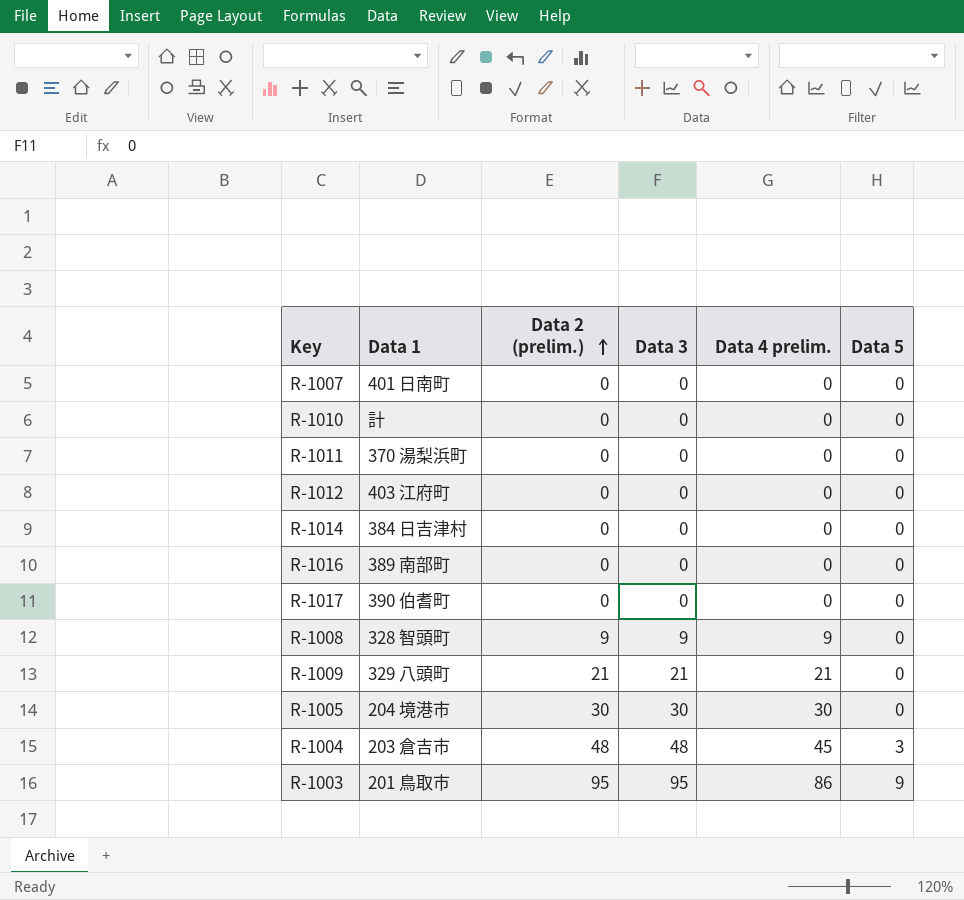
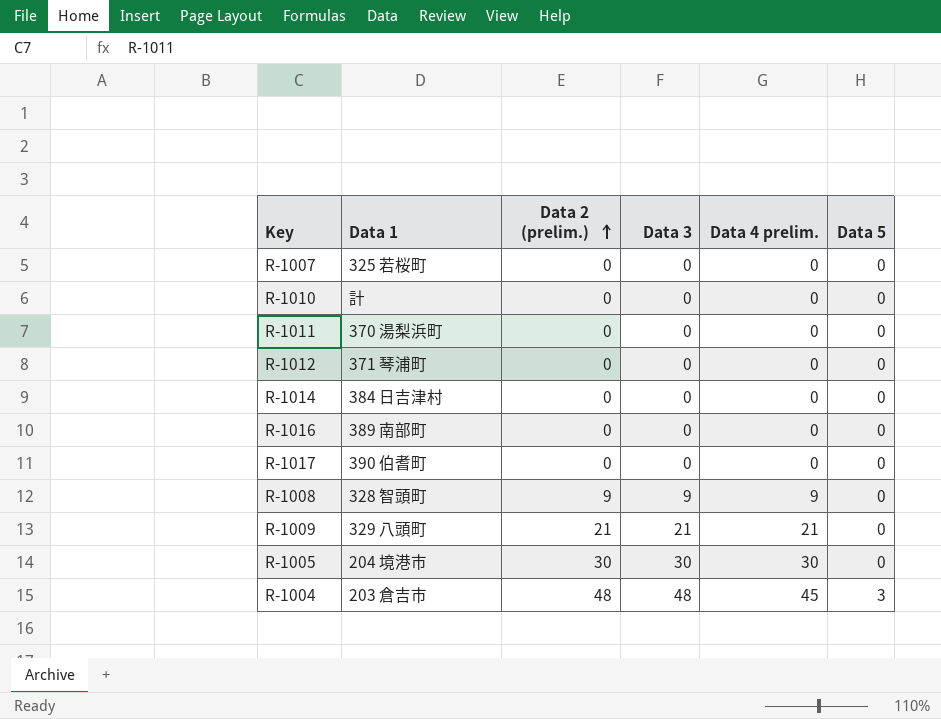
row R-1003: 201 鳥取市 | 95 | 95 | 86 | 9 -> none
R-1007 | Data 1: 401 日南町 -> 325 若桜町
R-1012 | Data 1: 403 江府町 -> 371 琴浦町

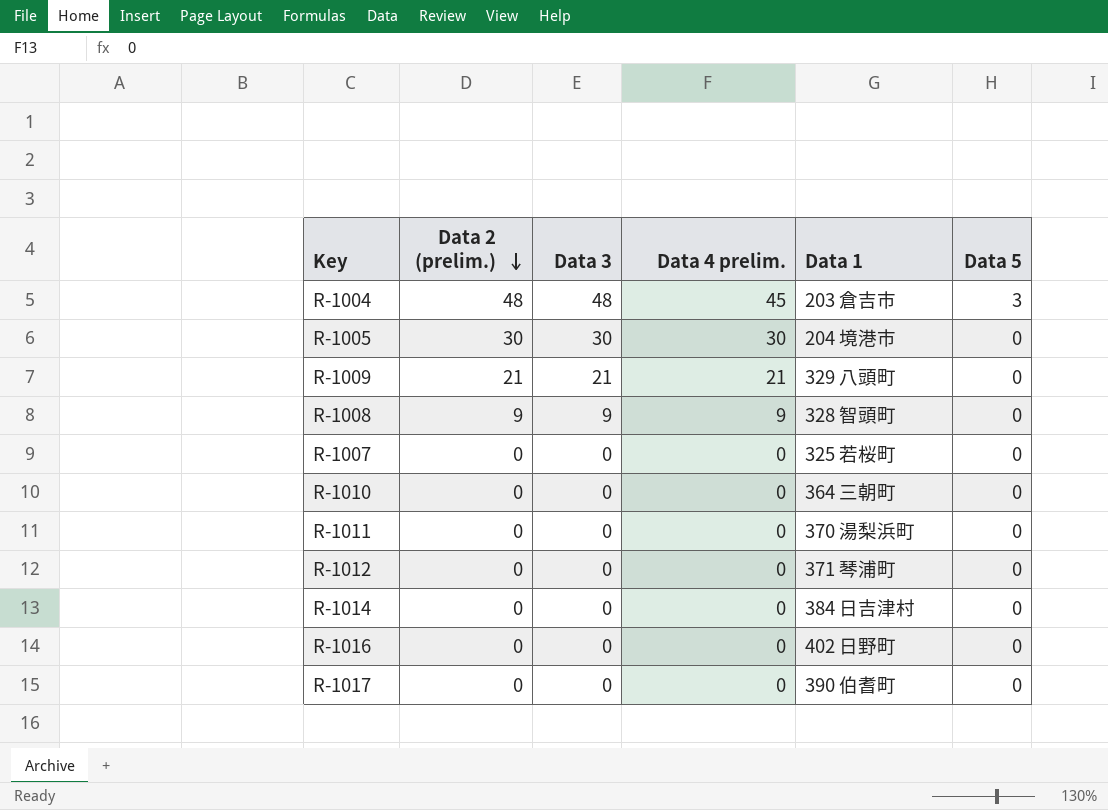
row order: Data 2 (prelim.) ascending -> Data 2 (prelim.) descending
column Data 1 | position: 2 -> 5
R-1010 | Data 1: 計 -> 364 三朝町
R-1016 | Data 1: 389 南部町 -> 402 日野町

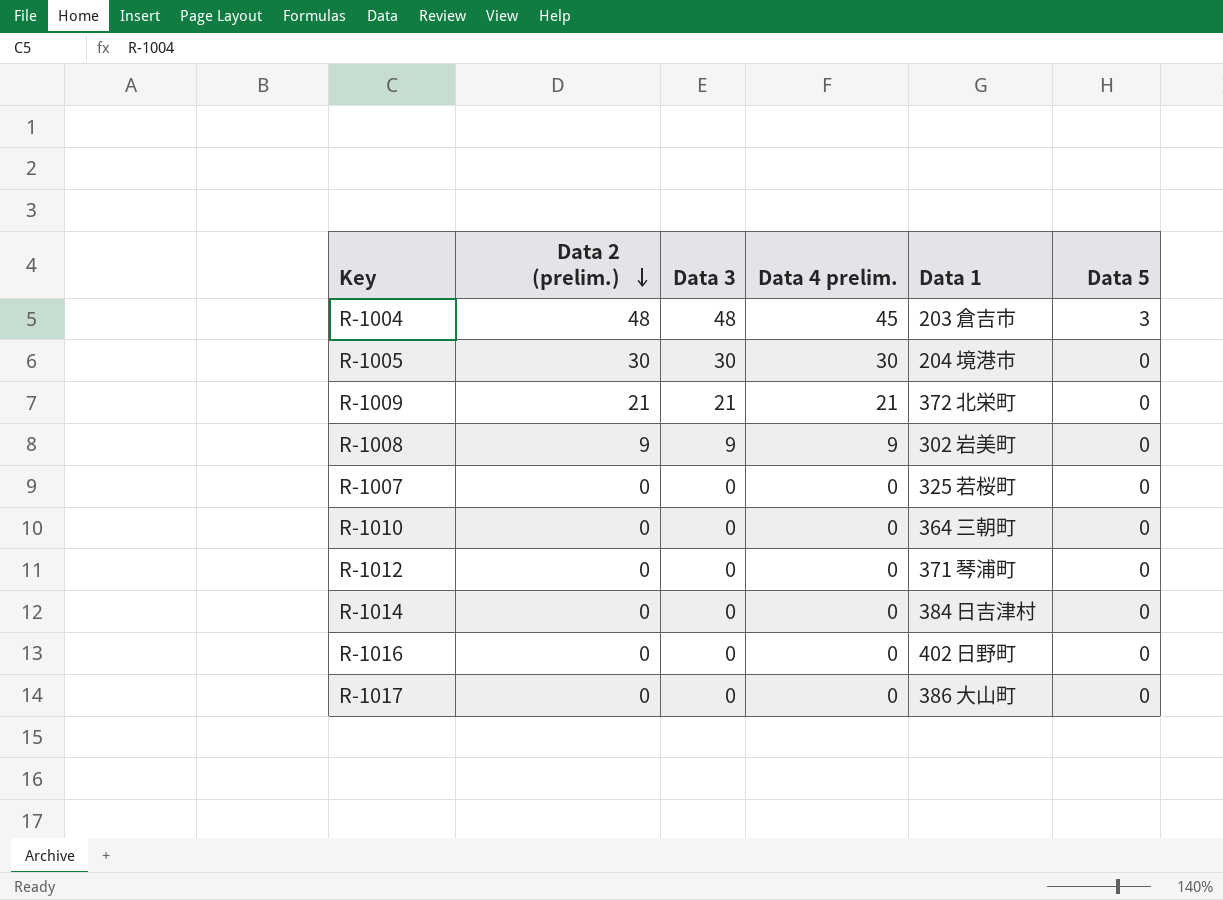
row R-1011: 0 | 0 | 0 | 370 湯梨浜町 | 0 -> none
R-1009 | Data 1: 329 八頭町 -> 372 北栄町
R-1008 | Data 1: 328 智頭町 -> 302 岩美町
R-1017 | Data 1: 390 伯耆町 -> 386 大山町

